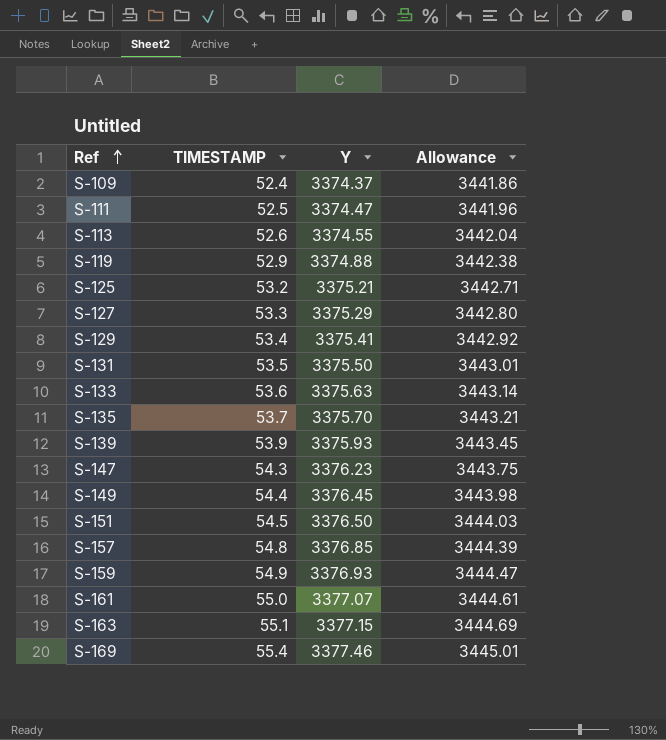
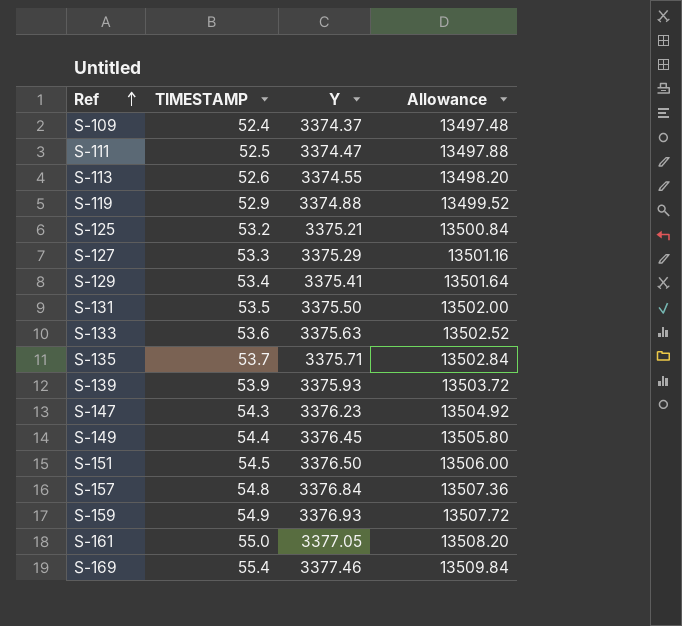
column Allowance | formula: [Y] * 1.02 -> [Y] * 4
row S-163: 55.1 | 3377.15 | 3444.69 -> none
S-135 | Y: 3375.70 -> 3375.71
S-157 | Y: 3376.85 -> 3376.84
S-161 | Y: 3377.07 -> 3377.05

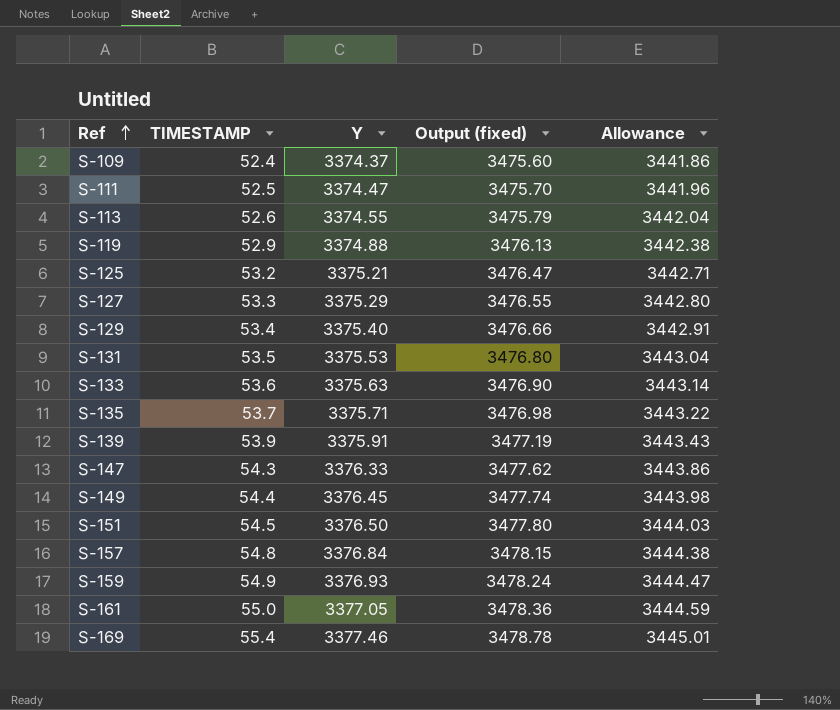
column Output (fixed) | formula: none -> [Y] * 1.03
column Allowance | formula: [Y] * 4 -> [Y] * 1.02
S-129 | Y: 3375.41 -> 3375.40
S-131 | Y: 3375.50 -> 3375.53
S-139 | Y: 3375.93 -> 3375.91
S-147 | Y: 3376.23 -> 3376.33

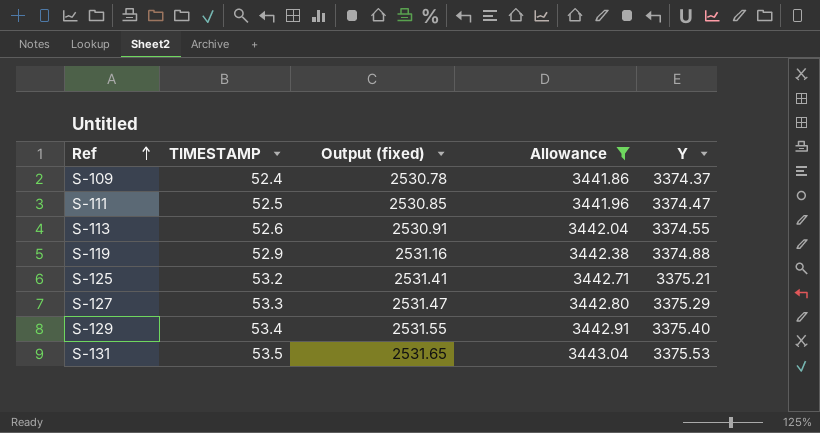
filter: none -> Allowance <= 3443.04
column Output (fixed) | formula: [Y] * 1.03 -> [Y] * 0.75
column Y | position: 3 -> 5

